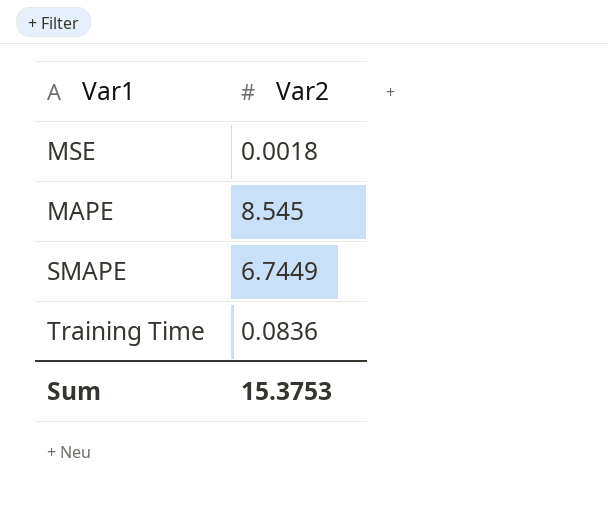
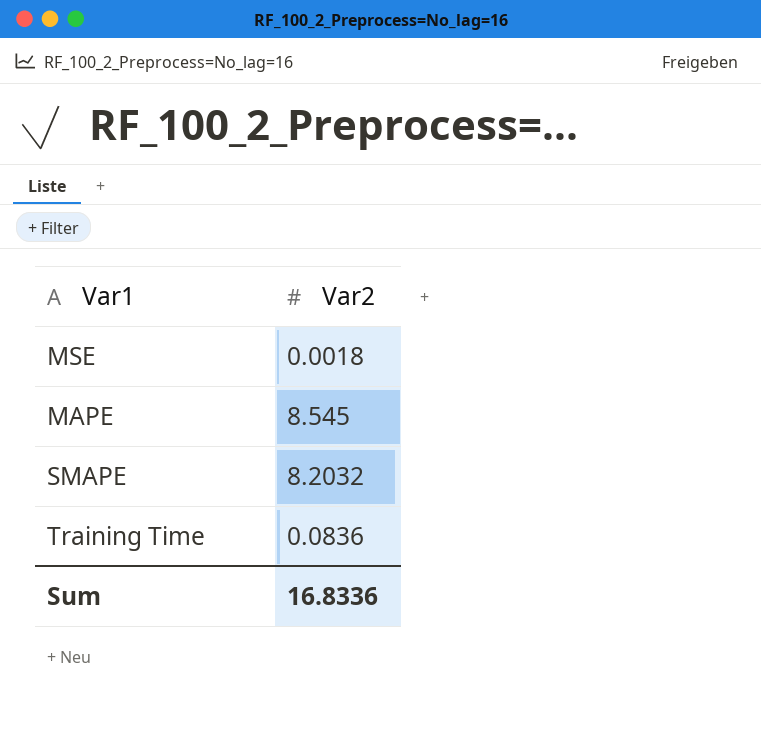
SMAPE | Var2: 6.7449 -> 8.2032
Sum | Var2: 15.3753 -> 16.8336

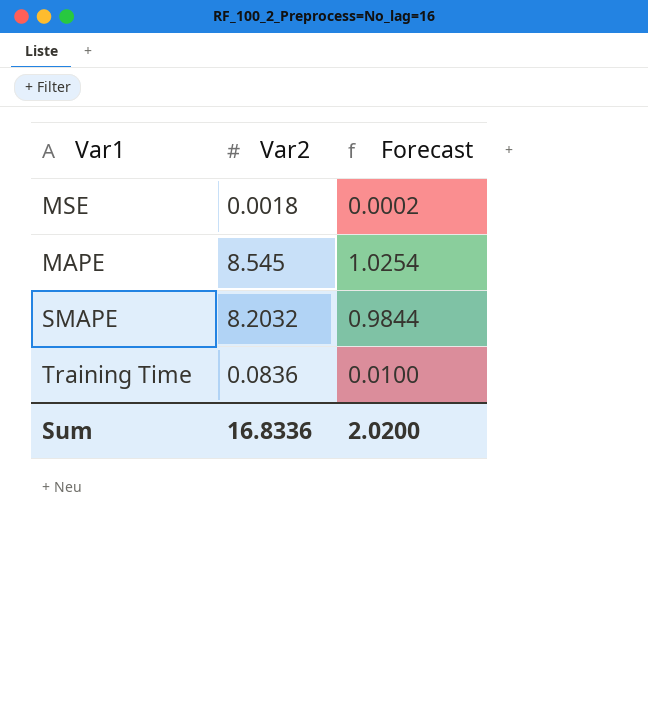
column Forecast | formula: none -> [Var2] * 0.12

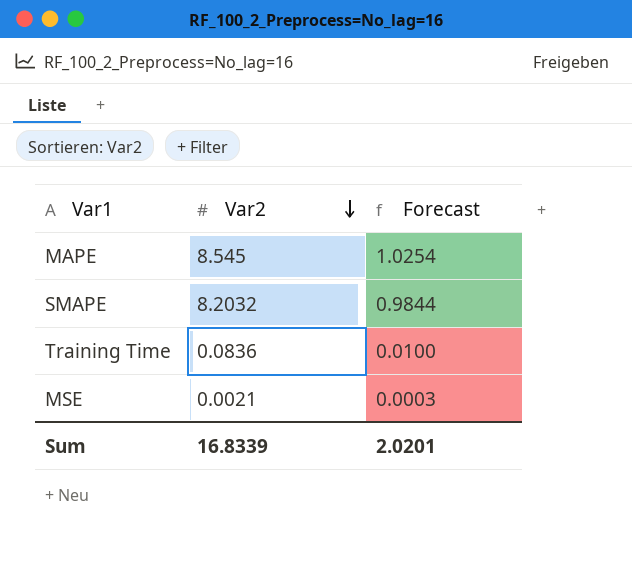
row order: none -> Var2 descending
MSE | Var2: 0.0018 -> 0.0021
MSE | Forecast: 0.0002 -> 0.0003
Sum | Var2: 16.8336 -> 16.8339
Sum | Forecast: 2.0200 -> 2.0201

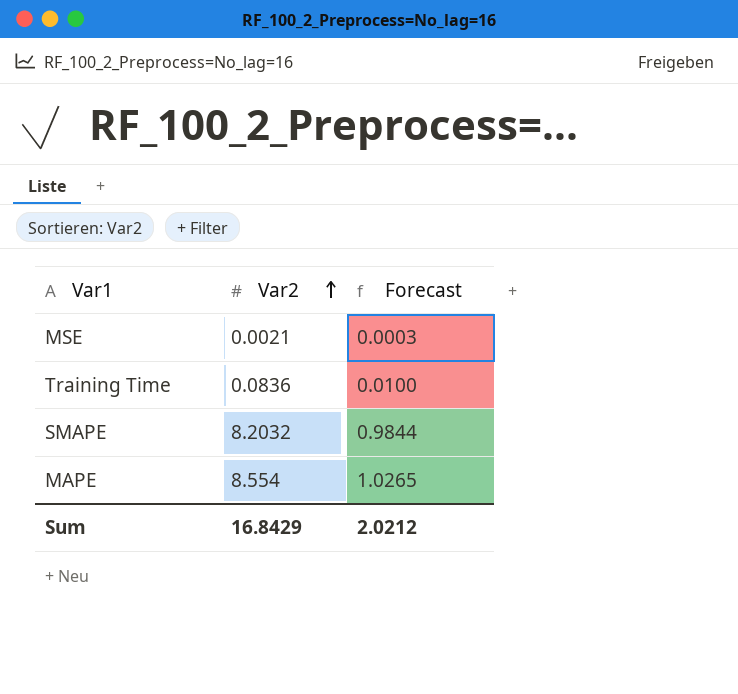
row order: Var2 descending -> Var2 ascending
MAPE | Var2: 8.545 -> 8.554
MAPE | Forecast: 1.0254 -> 1.0265
Sum | Var2: 16.8339 -> 16.8429
Sum | Forecast: 2.0201 -> 2.0212

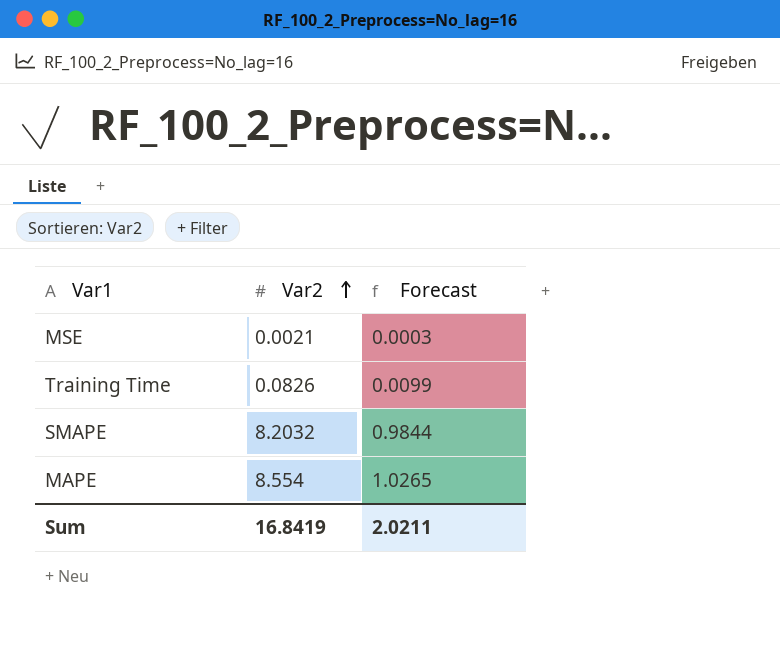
Training Time | Var2: 0.0836 -> 0.0826
Training Time | Forecast: 0.0100 -> 0.0099
Sum | Var2: 16.8429 -> 16.8419
Sum | Forecast: 2.0212 -> 2.0211

